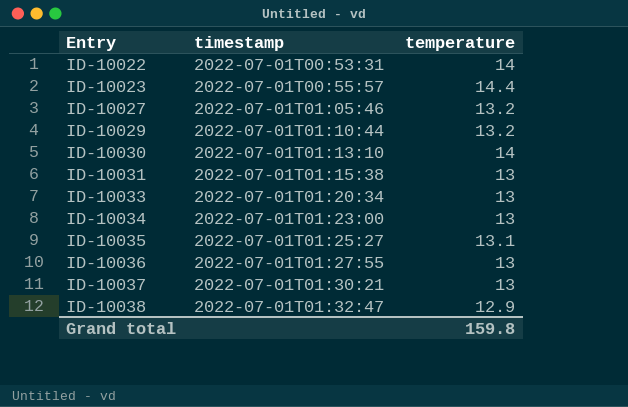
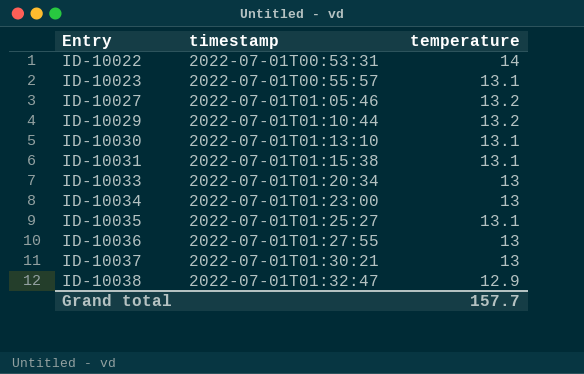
ID-10023 | temperature: 14.4 -> 13.1
ID-10030 | temperature: 14 -> 13.1
ID-10031 | temperature: 13 -> 13.1
Grand total | temperature: 159.8 -> 157.7

